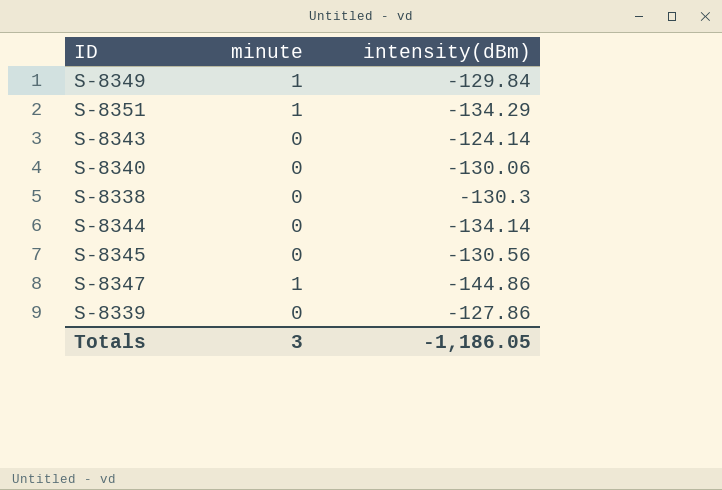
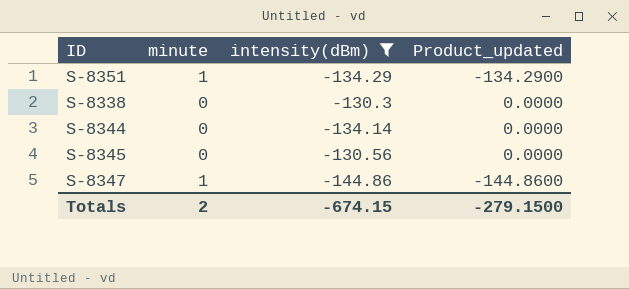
filter: none -> intensity(dBm) <= -130.3
column Product_updated | formula: none -> [minute] * [intensity(dBm)]
Totals | minute: 3 -> 2
Totals | intensity(dBm): -1,186.05 -> -674.15

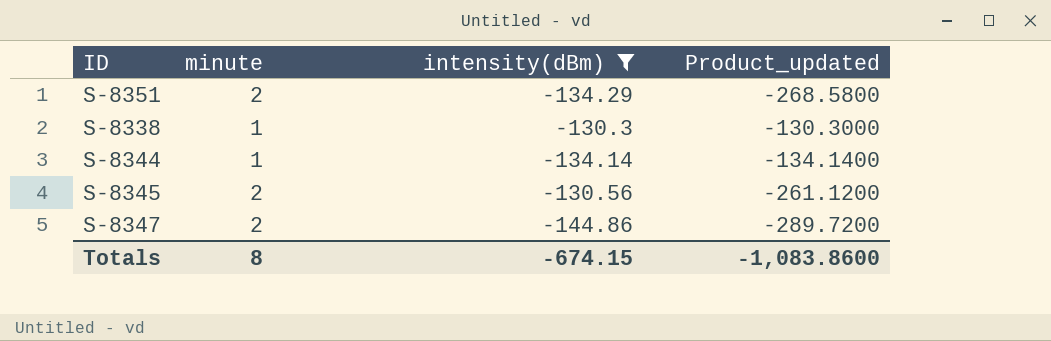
S-8351 | minute: 1 -> 2
S-8351 | Product_updated: -134.2900 -> -268.5800
S-8338 | minute: 0 -> 1
S-8338 | Product_updated: 0.0000 -> -130.3000
S-8344 | minute: 0 -> 1
S-8344 | Product_updated: 0.0000 -> -134.1400
S-8345 | minute: 0 -> 2
S-8345 | Product_updated: 0.0000 -> -261.1200
S-8347 | minute: 1 -> 2
S-8347 | Product_updated: -144.8600 -> -289.7200
Totals | minute: 2 -> 8
Totals | Product_updated: -279.1500 -> -1,083.8600

